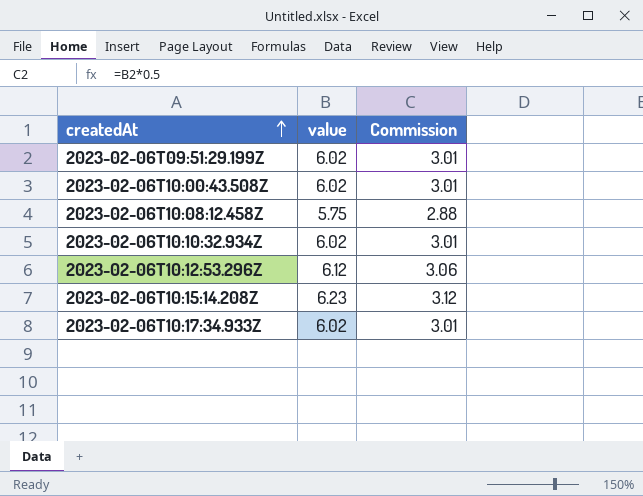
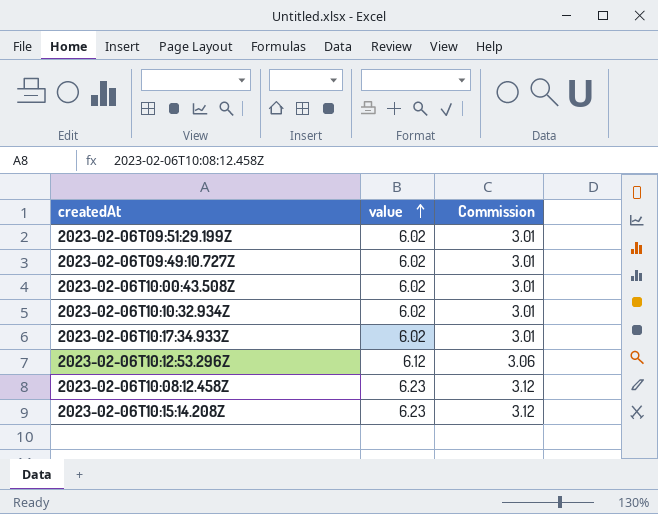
row order: createdAt ascending -> value ascending
row 2023-02-06T09:49:10.727Z: none -> 6.02 | 3.01
2023-02-06T10:08:12.458Z | value: 5.75 -> 6.23
2023-02-06T10:08:12.458Z | Commission: 2.88 -> 3.12

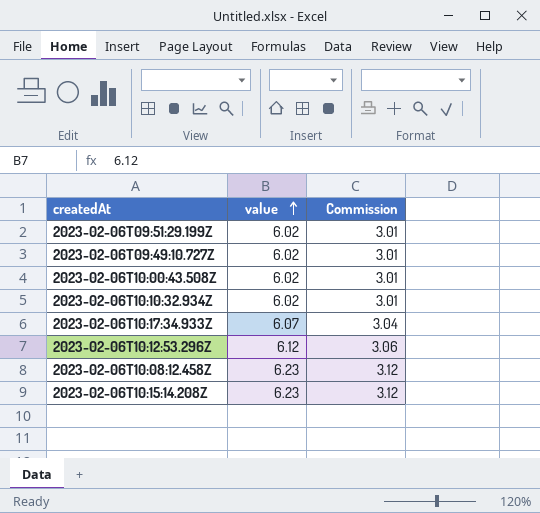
2023-02-06T10:17:34.933Z | value: 6.02 -> 6.07
2023-02-06T10:17:34.933Z | Commission: 3.01 -> 3.04

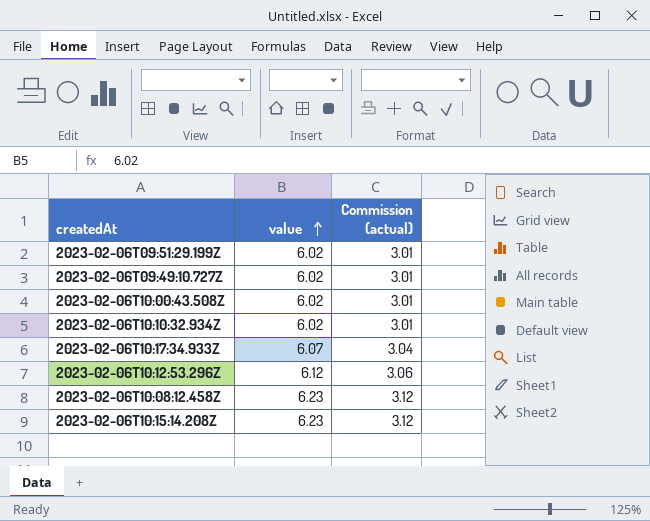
column name: Commission -> Commission (actual)

